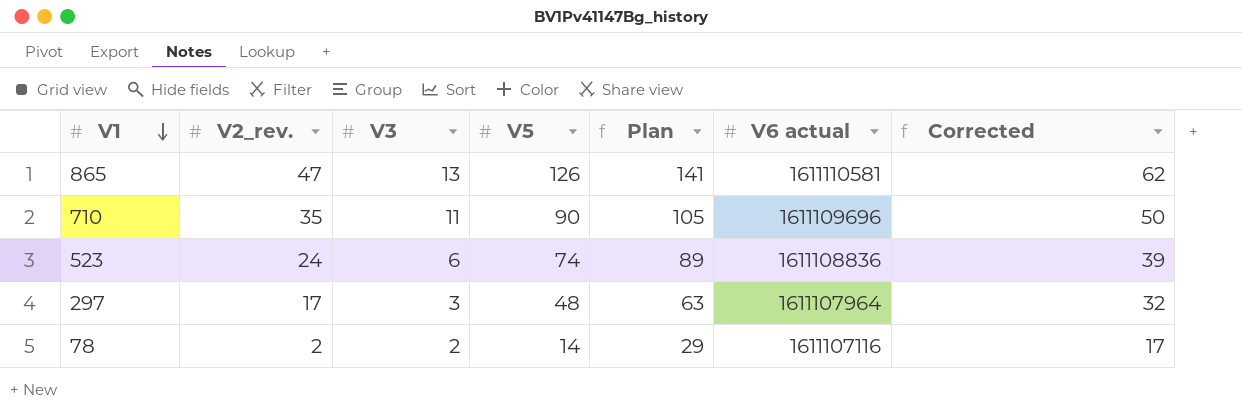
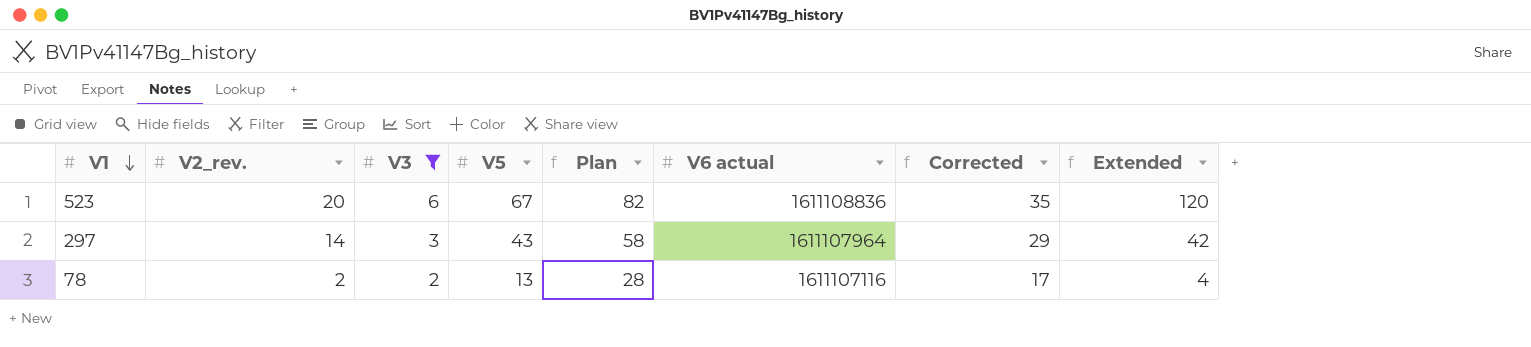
filter: none -> V3 <= 6
column Extended | formula: none -> [V2_rev.] * [V3]
523 | V2_rev.: 24 -> 20
523 | V5: 74 -> 67
523 | Plan: 89 -> 82
523 | Corrected: 39 -> 35
297 | V2_rev.: 17 -> 14
297 | V5: 48 -> 43
297 | Plan: 63 -> 58
297 | Corrected: 32 -> 29
78 | V5: 14 -> 13
78 | Plan: 29 -> 28

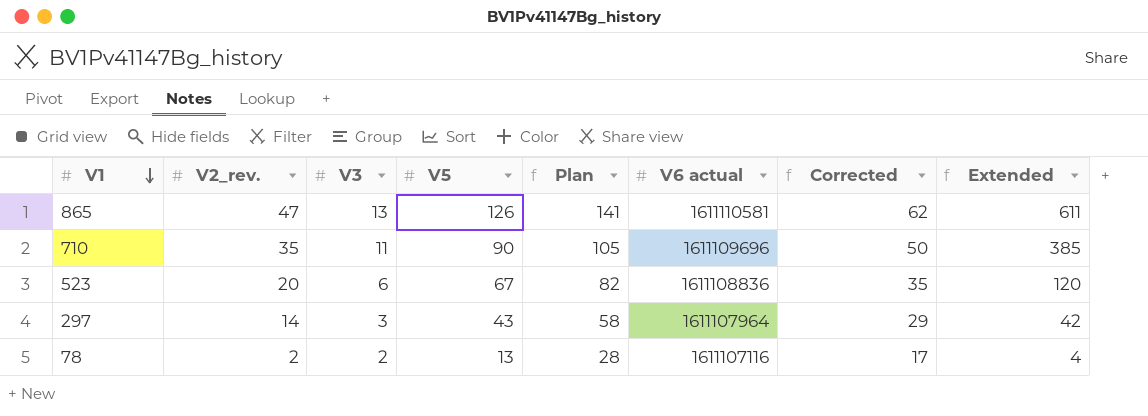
filter: V3 <= 6 -> none

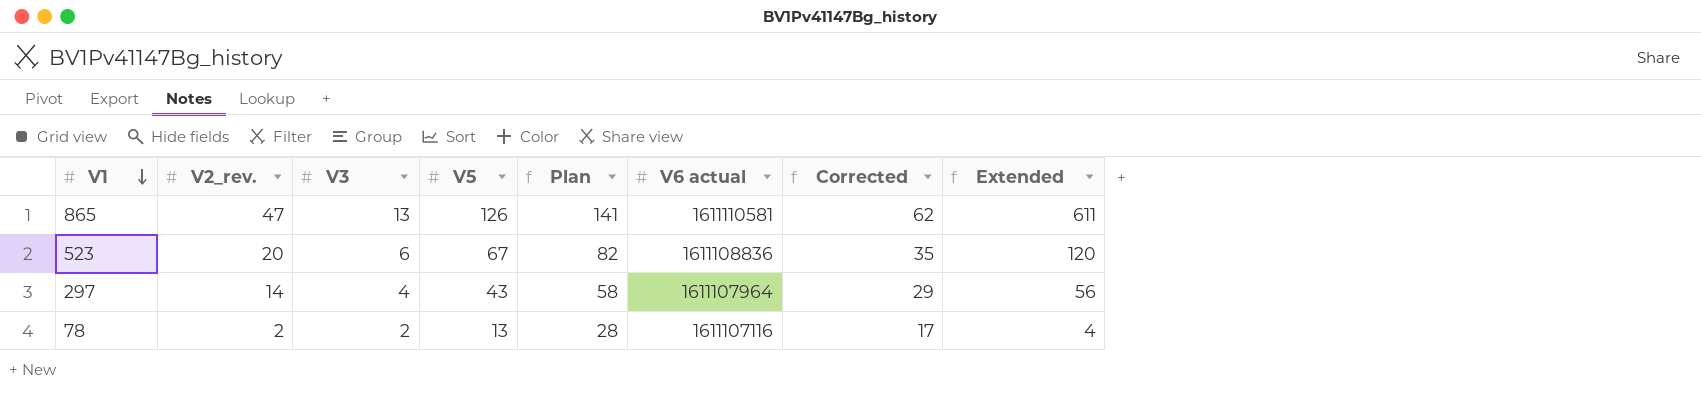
row 710: 35 | 11 | 90 | 105 | 1611109696 | 50 | 385 -> none
297 | V3: 3 -> 4
297 | Extended: 42 -> 56

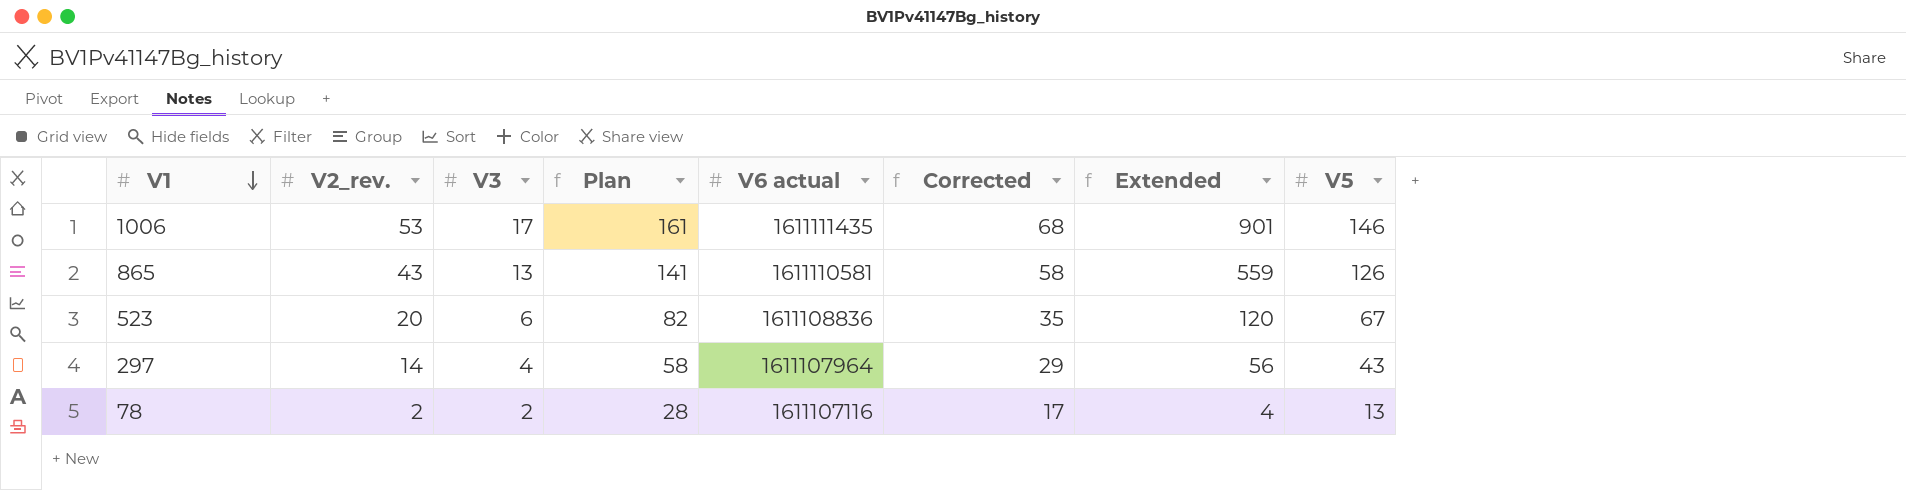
column V5 | position: 4 -> 8
row 1006: none -> 53 | 17 | 161 | 1611111435 | 68 | 901 | 146
865 | V2_rev.: 47 -> 43
865 | Corrected: 62 -> 58
865 | Extended: 611 -> 559

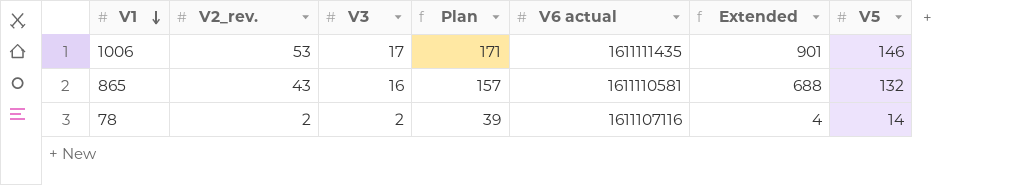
column Corrected | formula: [V2_rev.] + 15 -> none
column Plan | formula: [V5] + 15 -> [V5] + 25
row 523: 20 | 6 | 82 | 1611108836 | 35 | 120 | 67 -> none
row 297: 14 | 4 | 58 | 1611107964 | 29 | 56 | 43 -> none
865 | V3: 13 -> 16
865 | Extended: 559 -> 688
865 | V5: 126 -> 132
78 | V5: 13 -> 14

